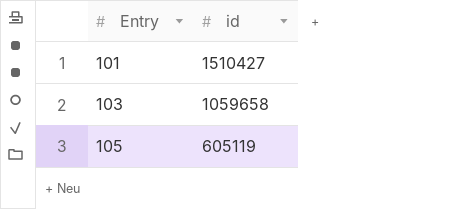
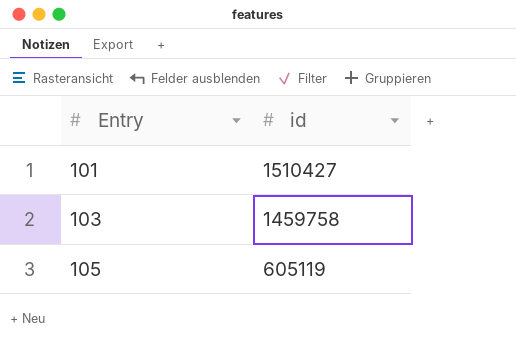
103 | id: 1059658 -> 1459758

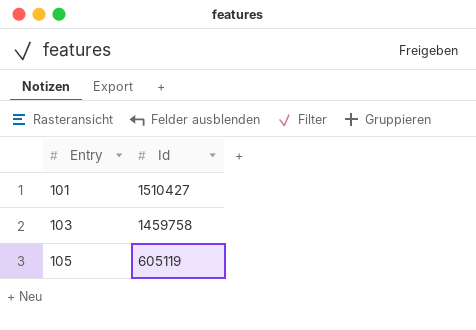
column name: id -> Id

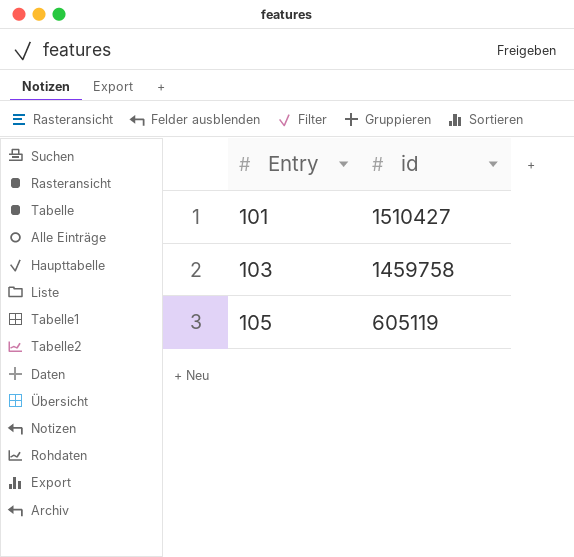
column name: Id -> id

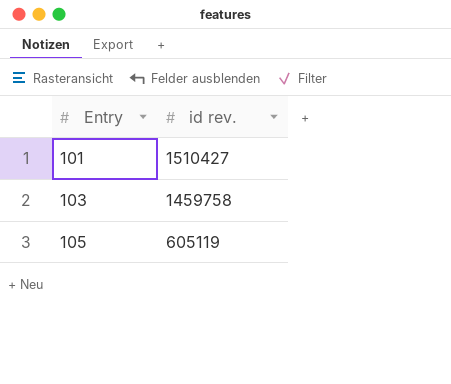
column name: id -> id rev.

